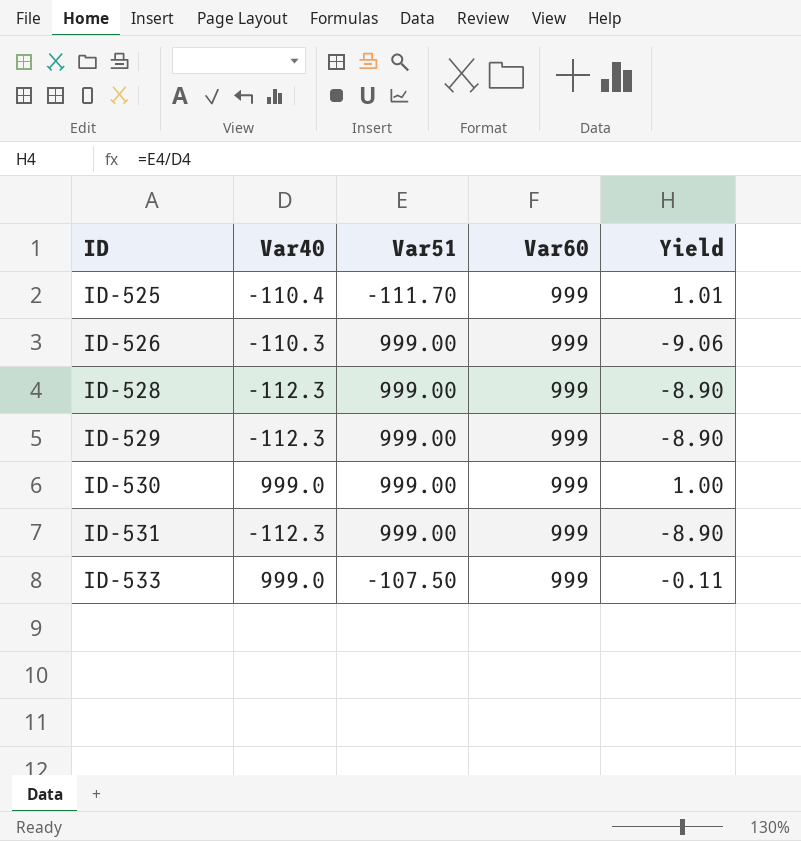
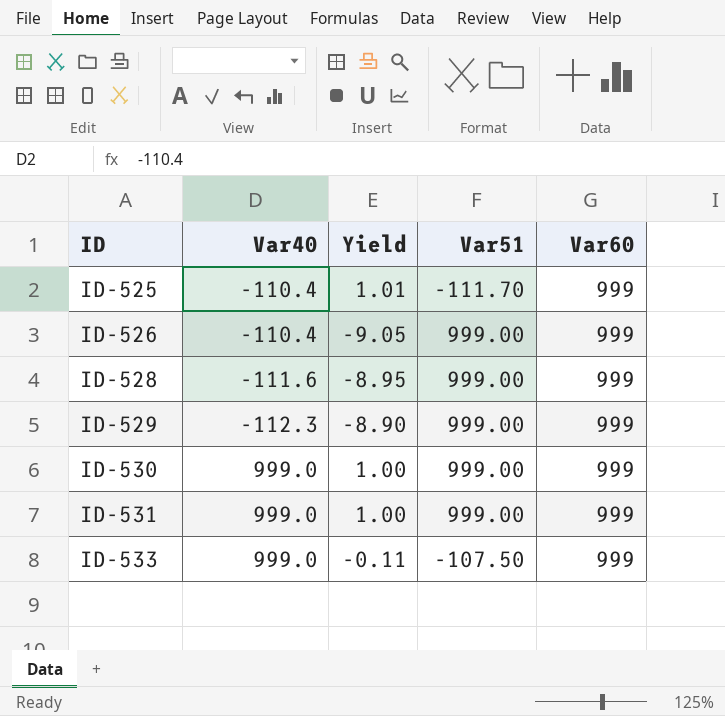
column Yield | position: 5 -> 3
ID-526 | Var40: -110.3 -> -110.4
ID-526 | Yield: -9.06 -> -9.05
ID-528 | Var40: -112.3 -> -111.6
ID-528 | Yield: -8.90 -> -8.95
ID-531 | Var40: -112.3 -> 999.0
ID-531 | Yield: -8.90 -> 1.00

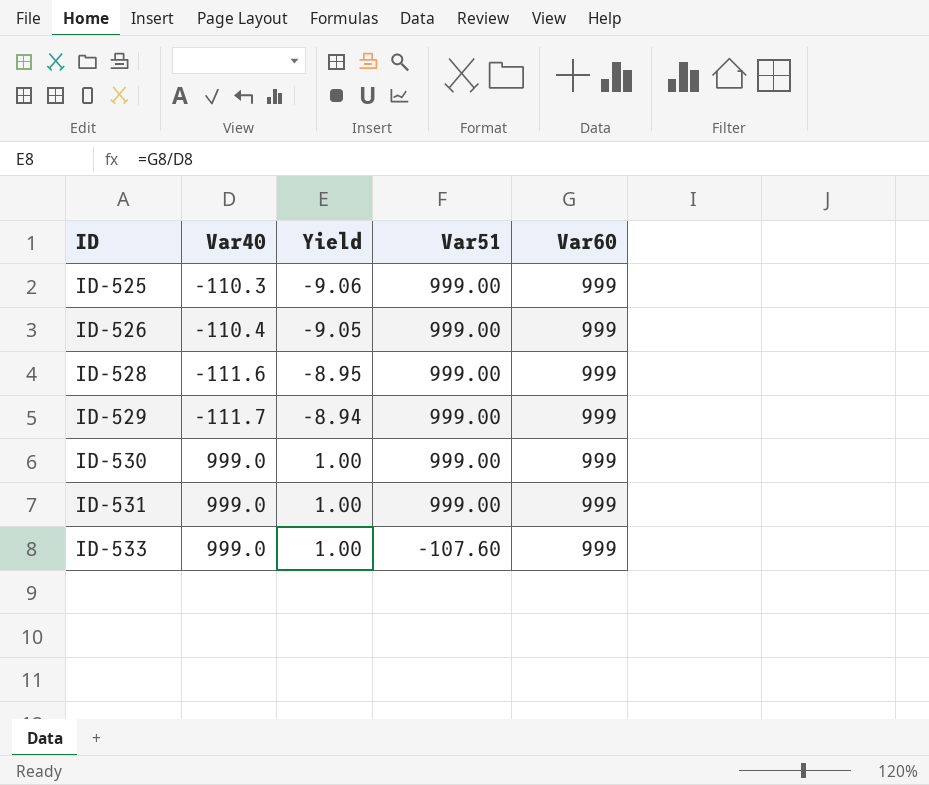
column Yield | formula: [Var51] / [Var40] -> [Var60] / [Var40]
ID-525 | Var40: -110.4 -> -110.3
ID-525 | Var51: -111.70 -> 999.00
ID-529 | Var40: -112.3 -> -111.7
ID-533 | Var51: -107.50 -> -107.60

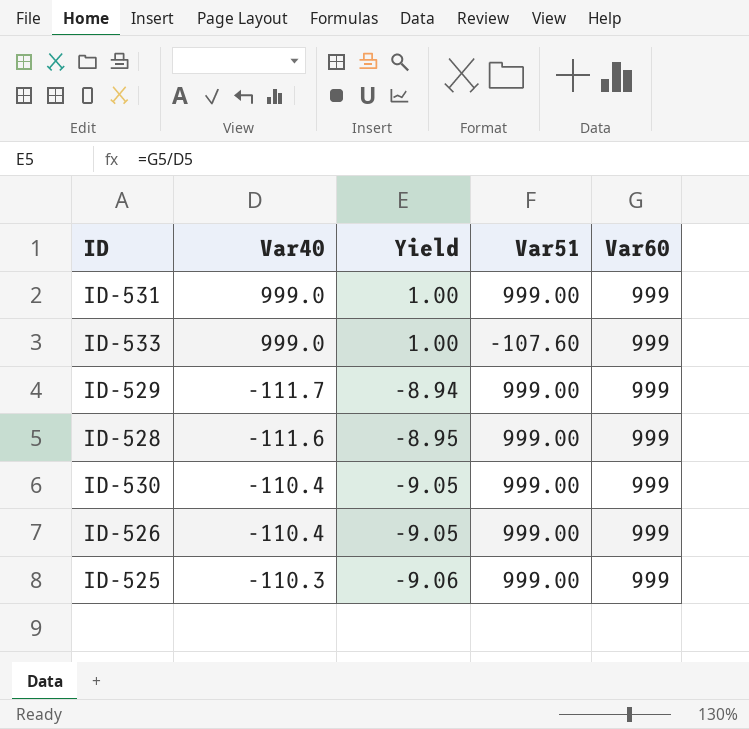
row order: ID ascending -> Yield descending
ID-530 | Var40: 999.0 -> -110.4
ID-530 | Yield: 1.00 -> -9.05

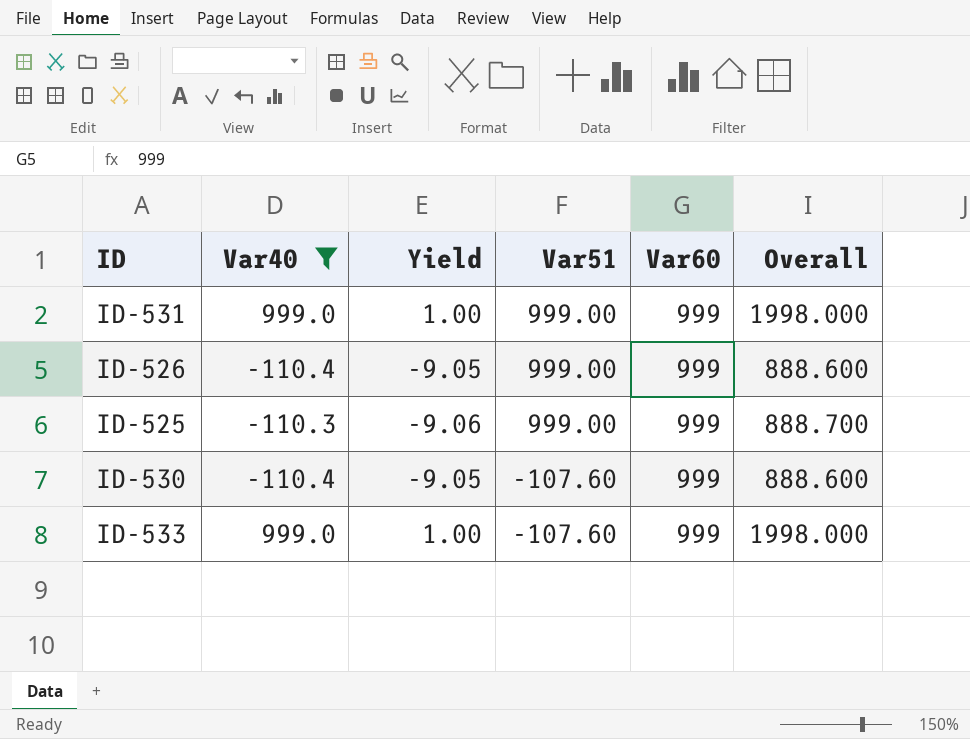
filter: none -> Var40 >= -110.4
row order: Yield descending -> Var51 descending
column Overall | formula: none -> [Var40] + [Var60]
ID-530 | Var51: 999.00 -> -107.60

